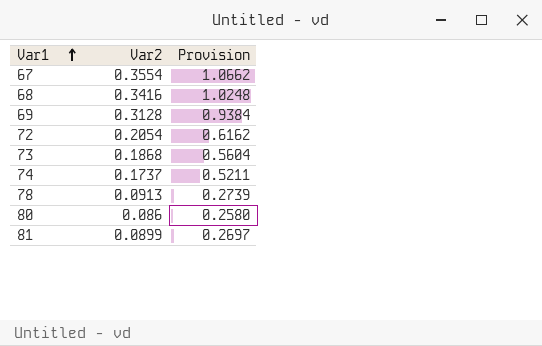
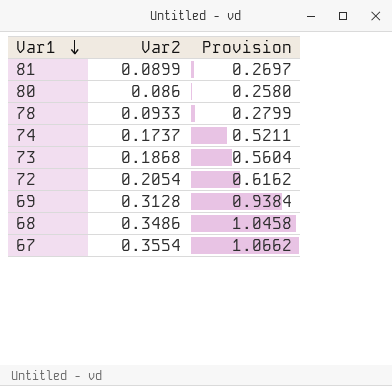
row order: Var1 ascending -> Var1 descending
78 | Var2: 0.0913 -> 0.0933
78 | Provision: 0.2739 -> 0.2799
68 | Var2: 0.3416 -> 0.3486
68 | Provision: 1.0248 -> 1.0458

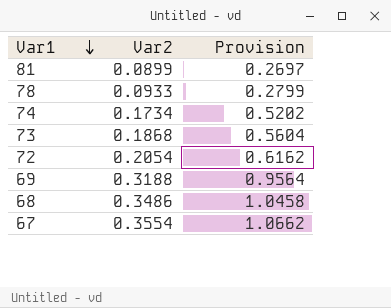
row 80: 0.086 | 0.2580 -> none
74 | Var2: 0.1737 -> 0.1734
74 | Provision: 0.5211 -> 0.5202
69 | Var2: 0.3128 -> 0.3188
69 | Provision: 0.9384 -> 0.9564

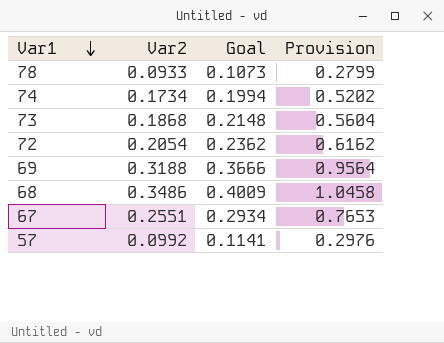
column Goal | formula: none -> [Var2] * 1.15
row 81: 0.0899 | 0.2697 -> none
67 | Var2: 0.3554 -> 0.2551
67 | Provision: 1.0662 -> 0.7653
row 57: none -> 0.0992 | 0.1141 | 0.2976

